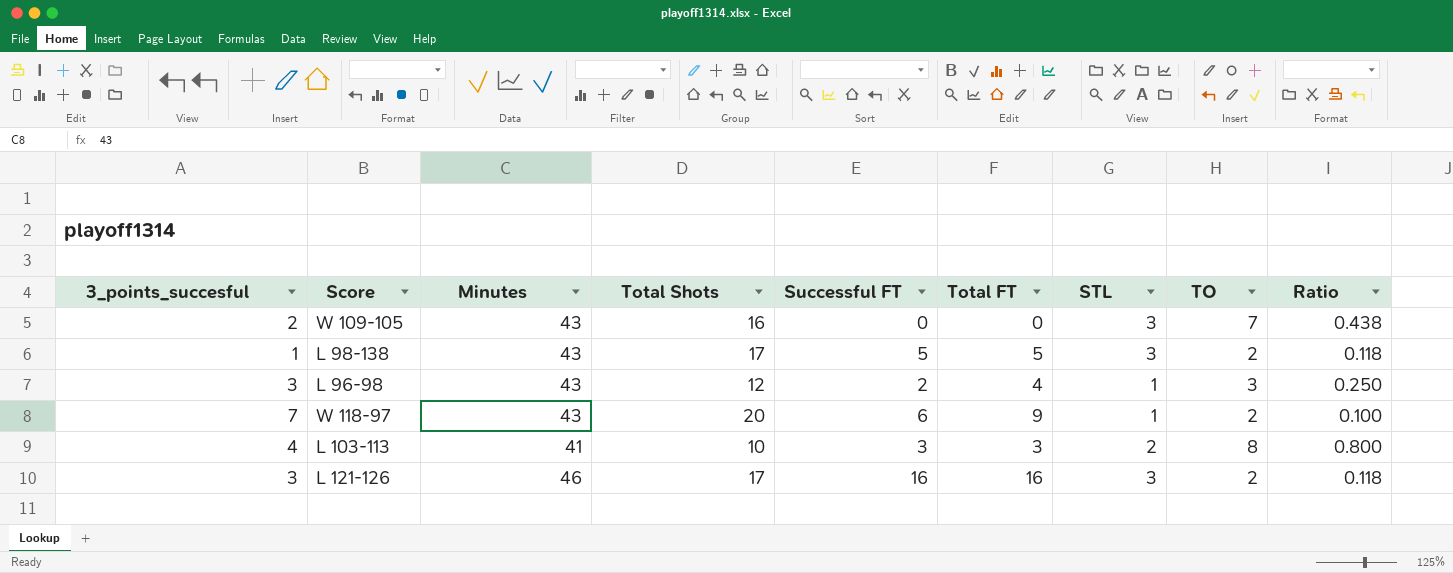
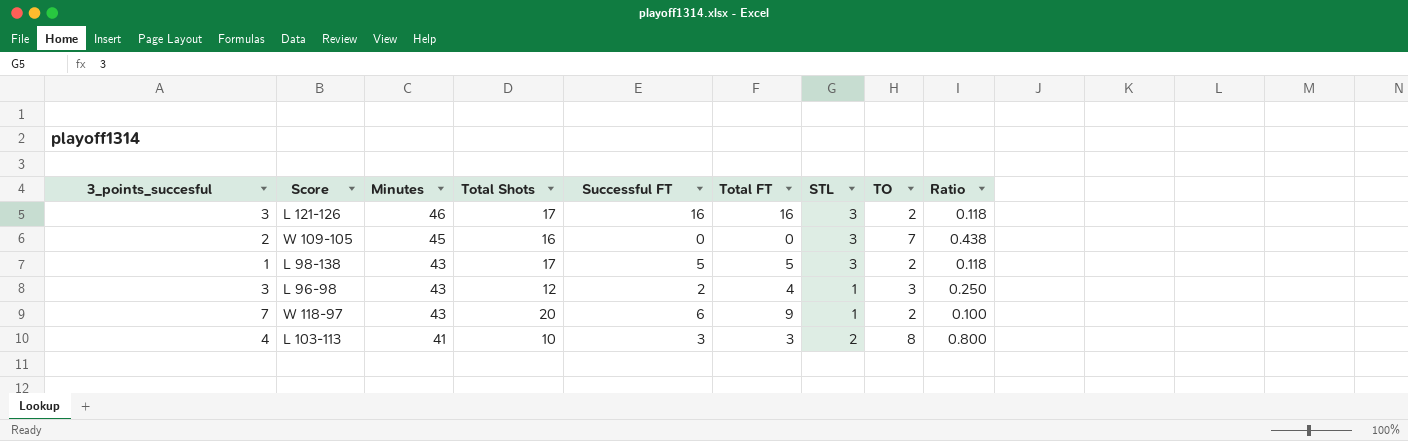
row order: none -> Minutes descending
W 109-105 | Minutes: 43 -> 45

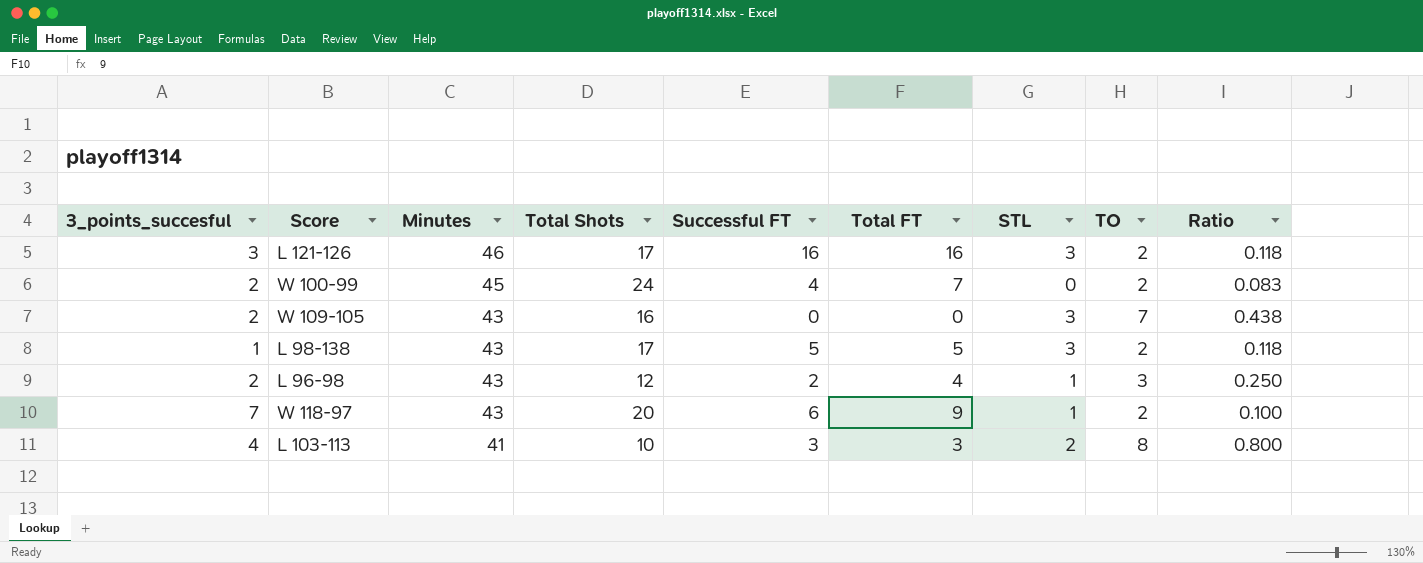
row W 100-99: none -> 2 | 45 | 24 | 4 | 7 | 0 | 2 | 0.083
W 109-105 | Minutes: 45 -> 43
L 96-98 | 3_points_succesful: 3 -> 2

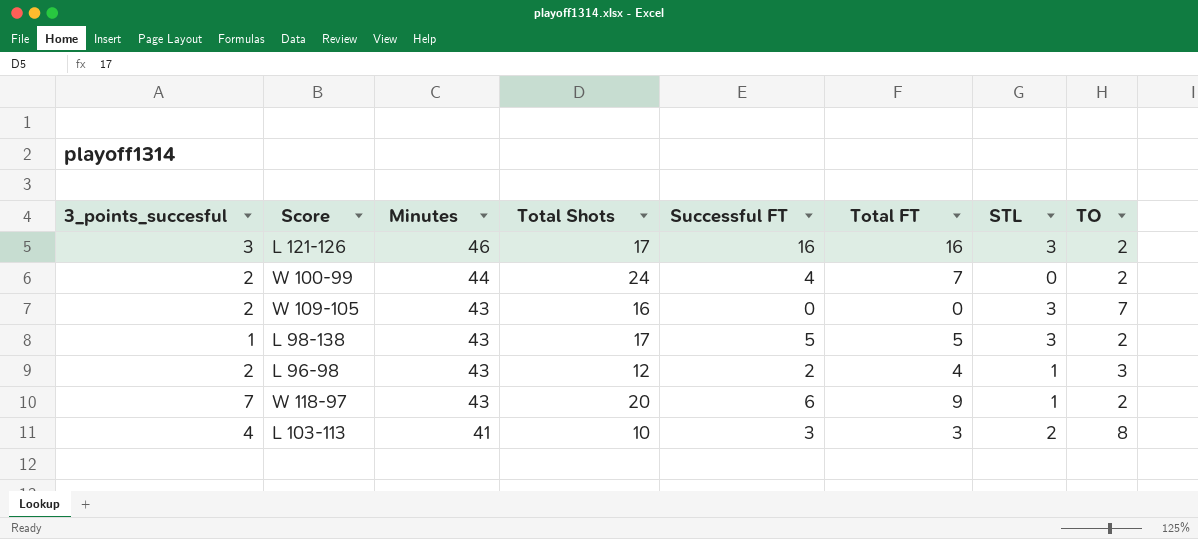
column Ratio | formula: [TO] / [Total Shots] -> none
W 100-99 | Minutes: 45 -> 44

